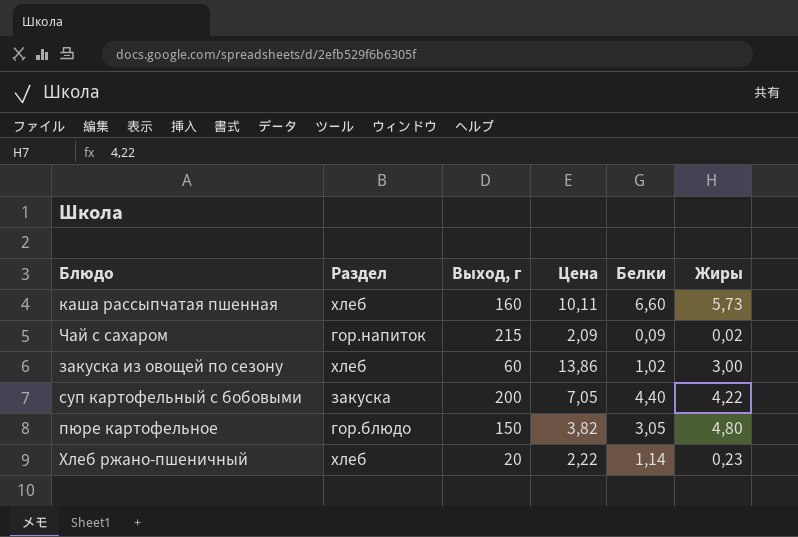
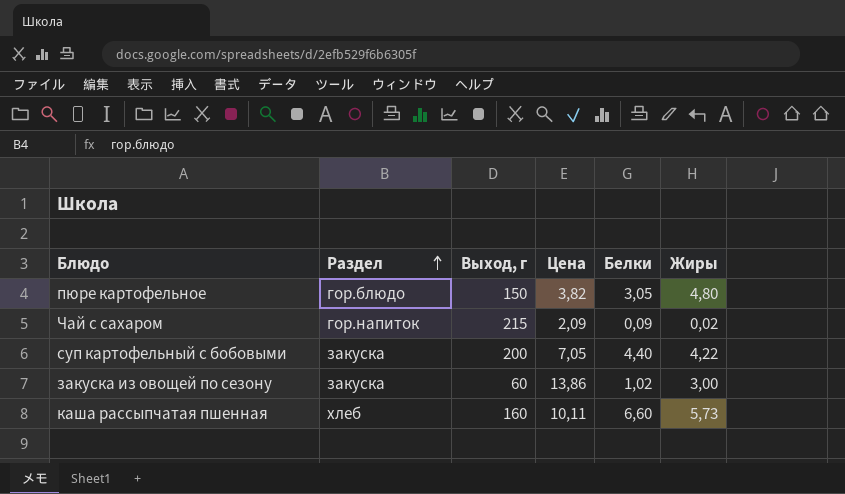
row order: none -> Раздел ascending
row Хлеб ржано-пшеничный: хлеб | 20 | 2,22 | 1,14 | 0,23 -> none
закуска из овощей по сезону | Раздел: хлеб -> закуска

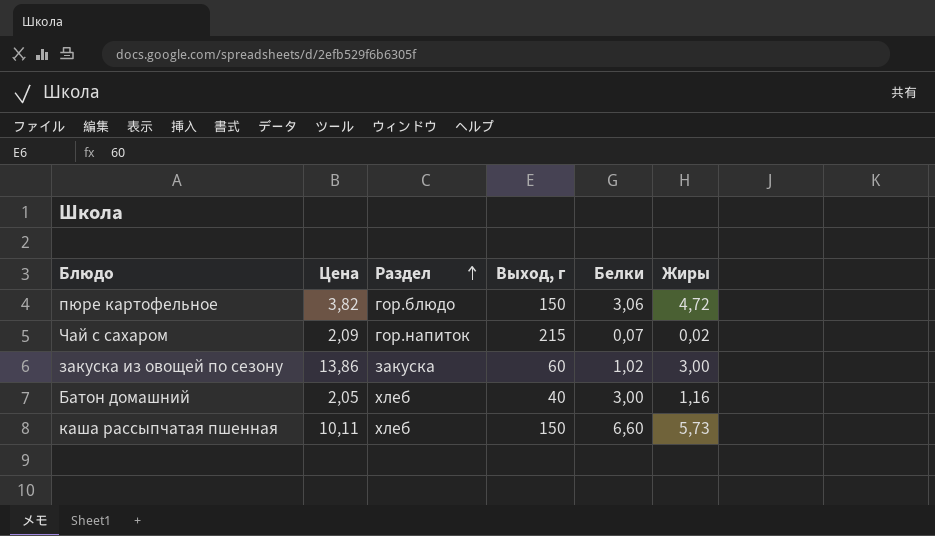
column Цена | position: 4 -> 2
row суп картофельный с бобовыми: закуска | 200 | 7,05 | 4,40 | 4,22 -> none
пюре картофельное | Белки: 3,05 -> 3,06
пюре картофельное | Жиры: 4,80 -> 4,72
Чай с сахаром | Белки: 0,09 -> 0,07
row Батон домашний: none -> 2,05 | хлеб | 40 | 3,00 | 1,16
каша рассыпчатая пшенная | Выход, г: 160 -> 150

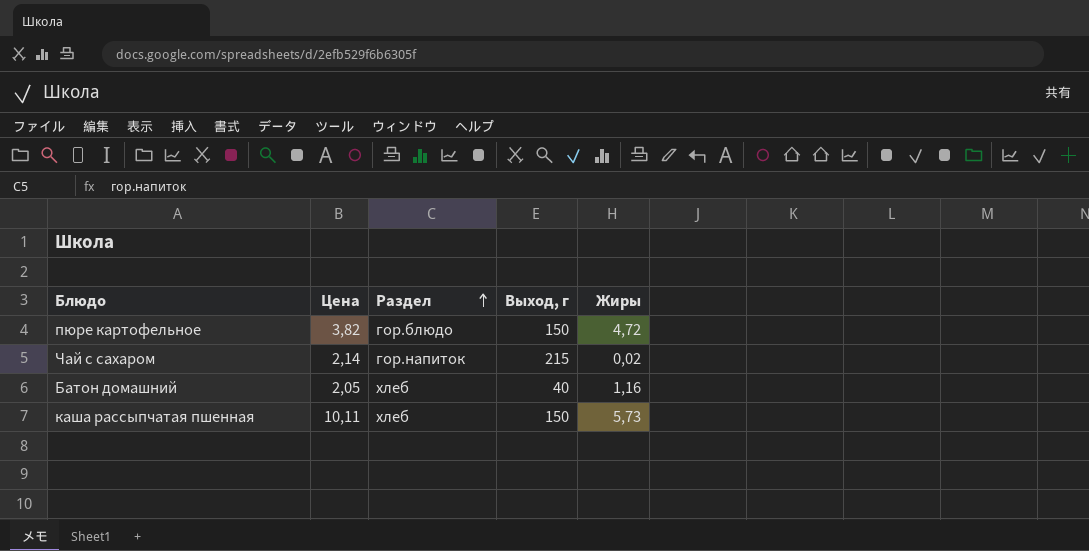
column Белки | position: 5 -> none
row закуска из овощей по сезону: 13,86 | закуска | 60 | 1,02 | 3,00 -> none
Чай с сахаром | Цена: 2,09 -> 2,14

